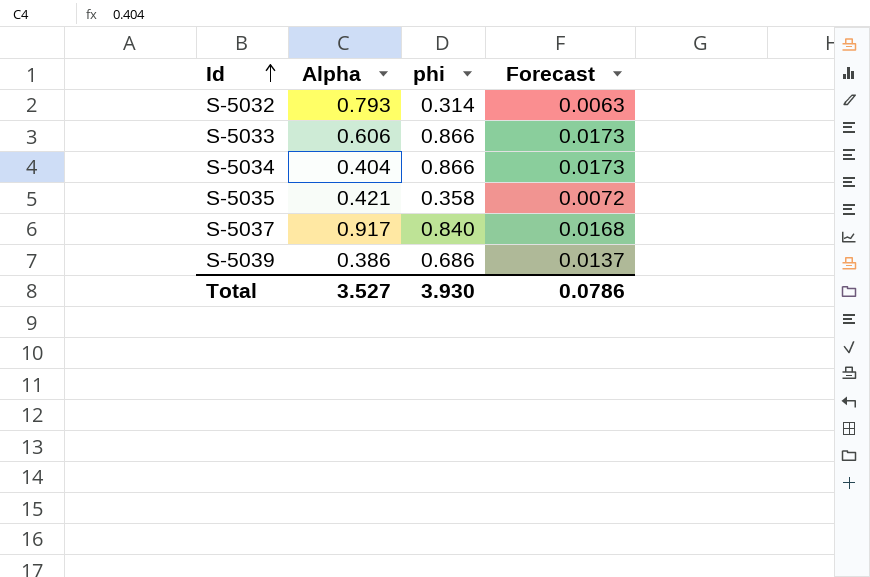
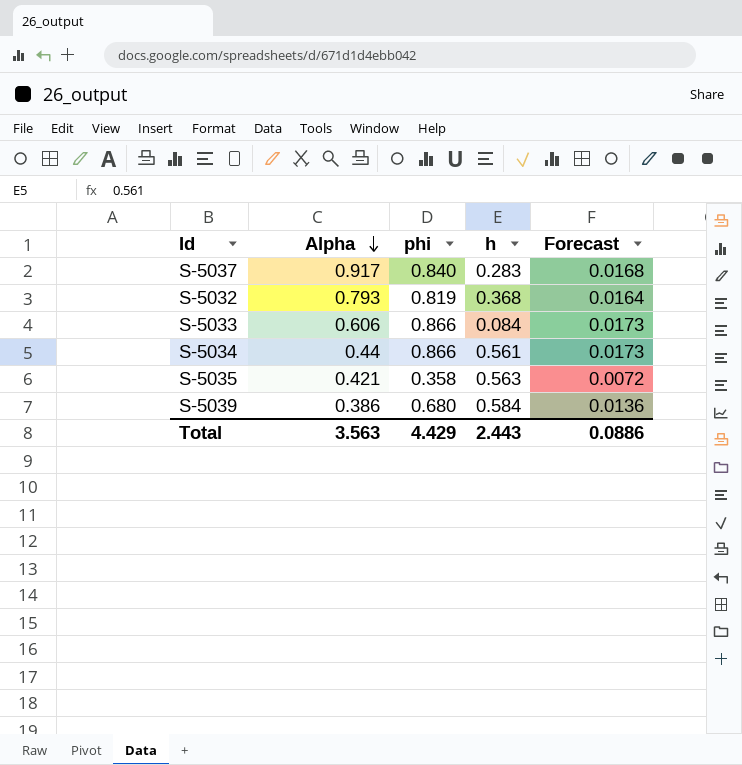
row order: Id ascending -> Alpha descending
column h | position: none -> 4
S-5032 | phi: 0.314 -> 0.819
S-5032 | Forecast: 0.0063 -> 0.0164
S-5034 | Alpha: 0.404 -> 0.44
S-5039 | phi: 0.686 -> 0.680
S-5039 | Forecast: 0.0137 -> 0.0136
Total | Alpha: 3.527 -> 3.563
Total | phi: 3.930 -> 4.429
Total | Forecast: 0.0786 -> 0.0886

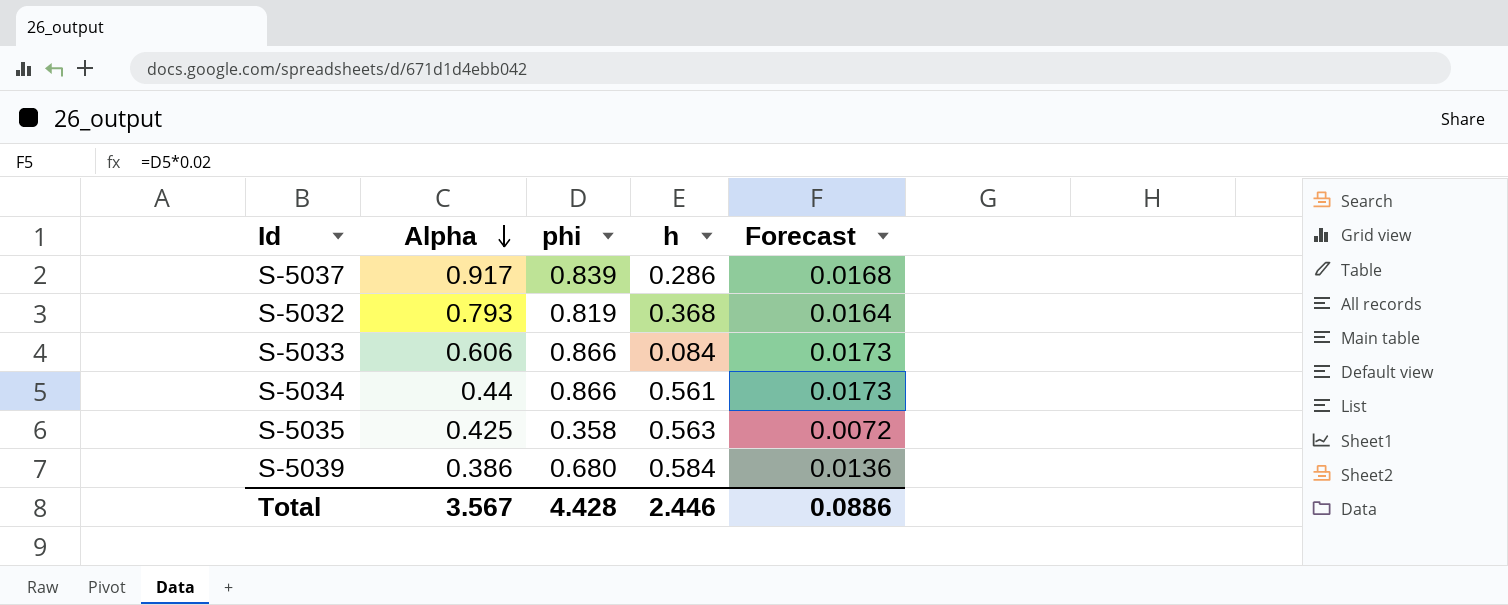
S-5037 | phi: 0.840 -> 0.839
S-5037 | h: 0.283 -> 0.286
S-5035 | Alpha: 0.421 -> 0.425
Total | Alpha: 3.563 -> 3.567
Total | phi: 4.429 -> 4.428
Total | h: 2.443 -> 2.446

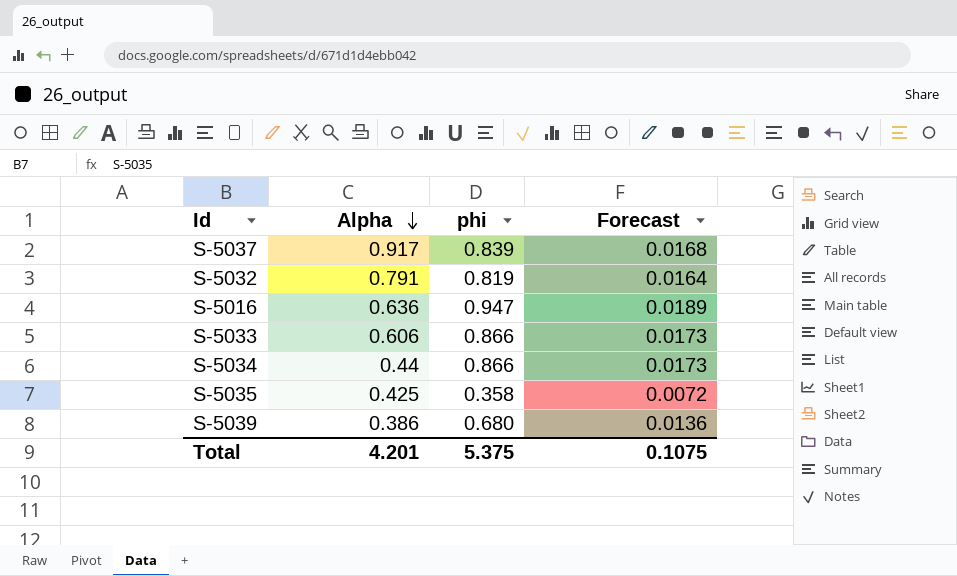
column h | position: 4 -> none
S-5032 | Alpha: 0.793 -> 0.791
row S-5016: none -> 0.636 | 0.947 | 0.0189
Total | Alpha: 3.567 -> 4.201
Total | phi: 4.428 -> 5.375
Total | Forecast: 0.0886 -> 0.1075

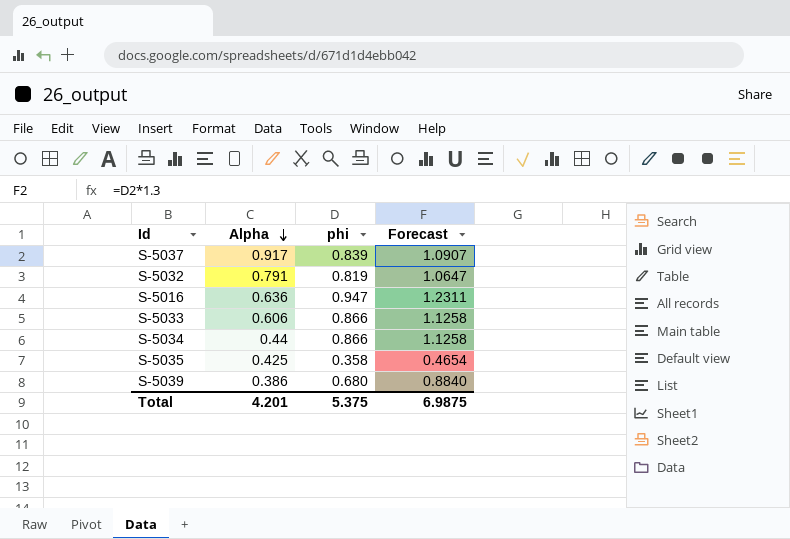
column Forecast | formula: [phi] * 0.02 -> [phi] * 1.3
Total | Forecast: 0.1075 -> 6.9875

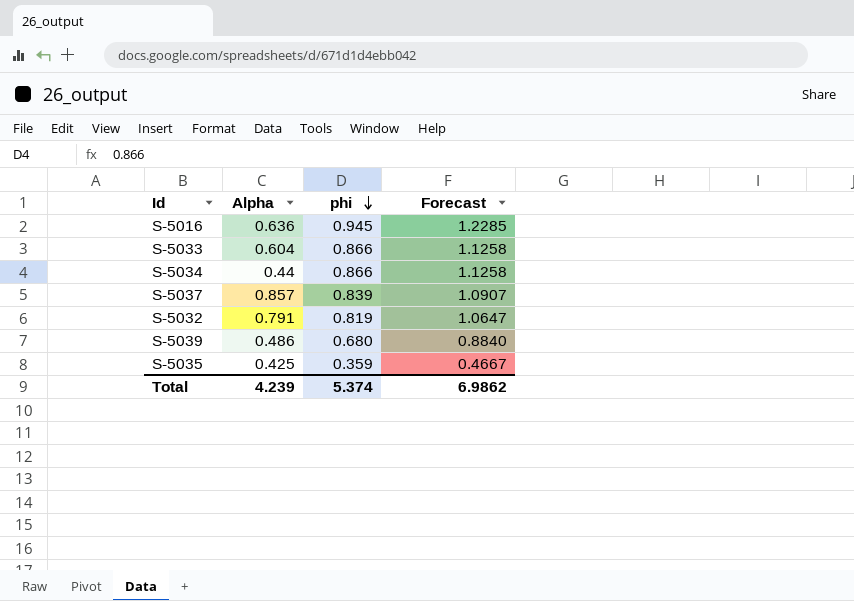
row order: Alpha descending -> phi descending
S-5016 | phi: 0.947 -> 0.945
S-5016 | Forecast: 1.2311 -> 1.2285
S-5033 | Alpha: 0.606 -> 0.604
S-5037 | Alpha: 0.917 -> 0.857
S-5039 | Alpha: 0.386 -> 0.486
S-5035 | phi: 0.358 -> 0.359
S-5035 | Forecast: 0.4654 -> 0.4667
Total | Alpha: 4.201 -> 4.239
Total | phi: 5.375 -> 5.374
Total | Forecast: 6.9875 -> 6.9862

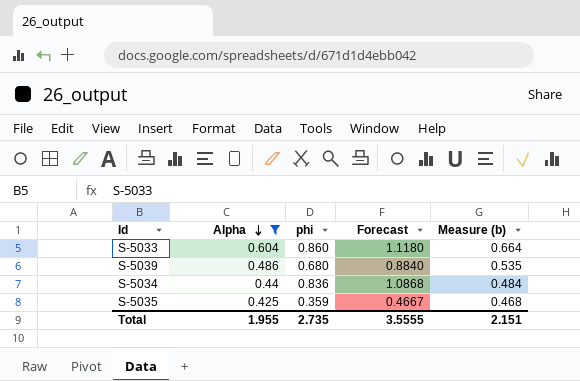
filter: none -> Alpha <= 0.604
row order: phi descending -> Alpha descending
column Measure (b) | formula: none -> [Alpha] * 1.1
S-5033 | phi: 0.866 -> 0.860
S-5033 | Forecast: 1.1258 -> 1.1180
S-5034 | phi: 0.866 -> 0.836
S-5034 | Forecast: 1.1258 -> 1.0868
Total | Alpha: 4.239 -> 1.955
Total | phi: 5.374 -> 2.735
Total | Forecast: 6.9862 -> 3.5555

